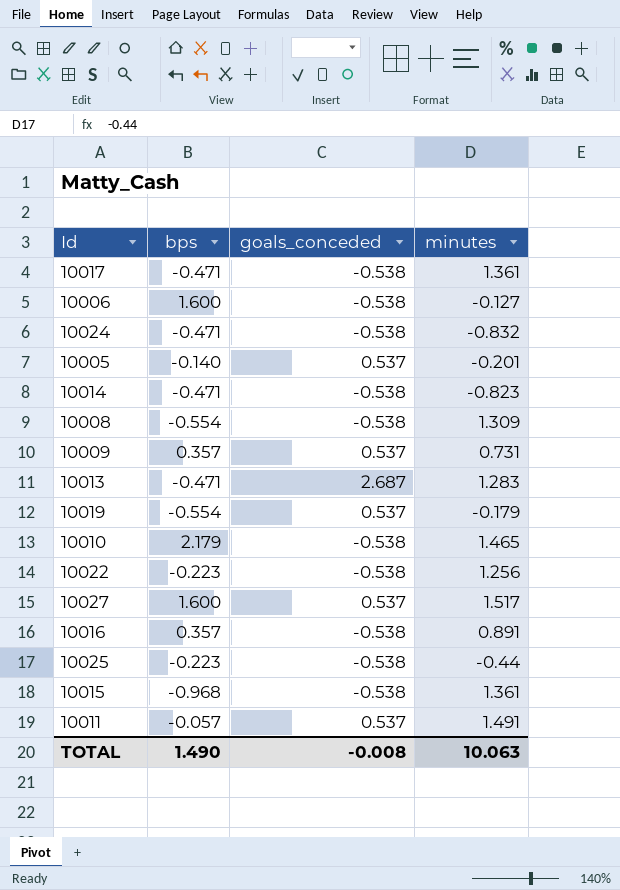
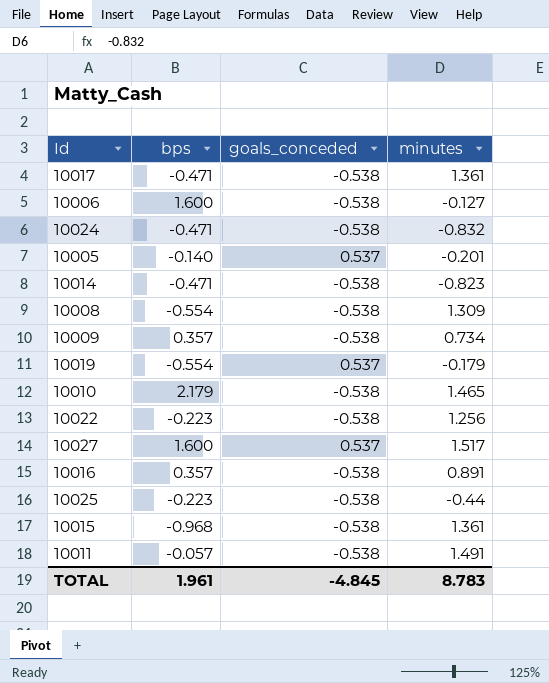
row 10013: -0.471 | 2.687 | 1.283 -> none
10009 | goals_conceded: 0.537 -> -0.538
10009 | minutes: 0.731 -> 0.734
10011 | goals_conceded: 0.537 -> -0.538
TOTAL | bps: 1.490 -> 1.961
TOTAL | goals_conceded: -0.008 -> -4.845
TOTAL | minutes: 10.063 -> 8.783

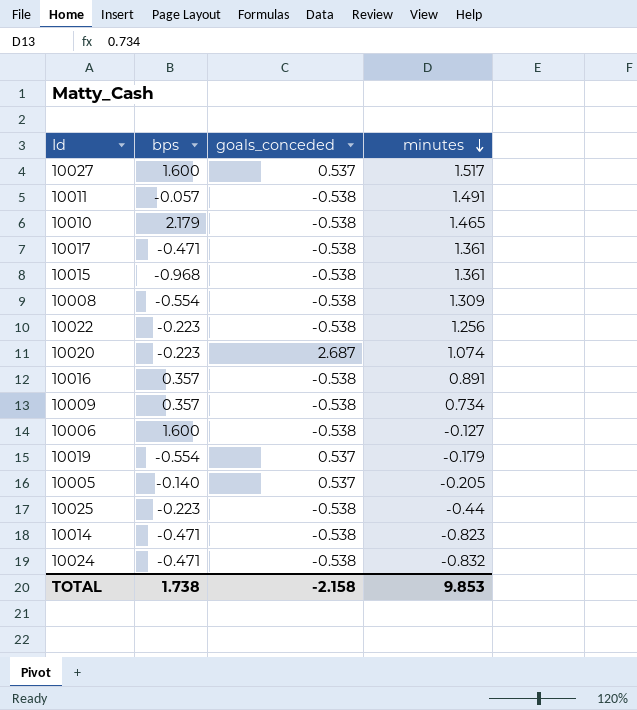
row order: none -> minutes descending
row 10020: none -> -0.223 | 2.687 | 1.074
10005 | minutes: -0.201 -> -0.205
TOTAL | bps: 1.961 -> 1.738
TOTAL | goals_conceded: -4.845 -> -2.158
TOTAL | minutes: 8.783 -> 9.853

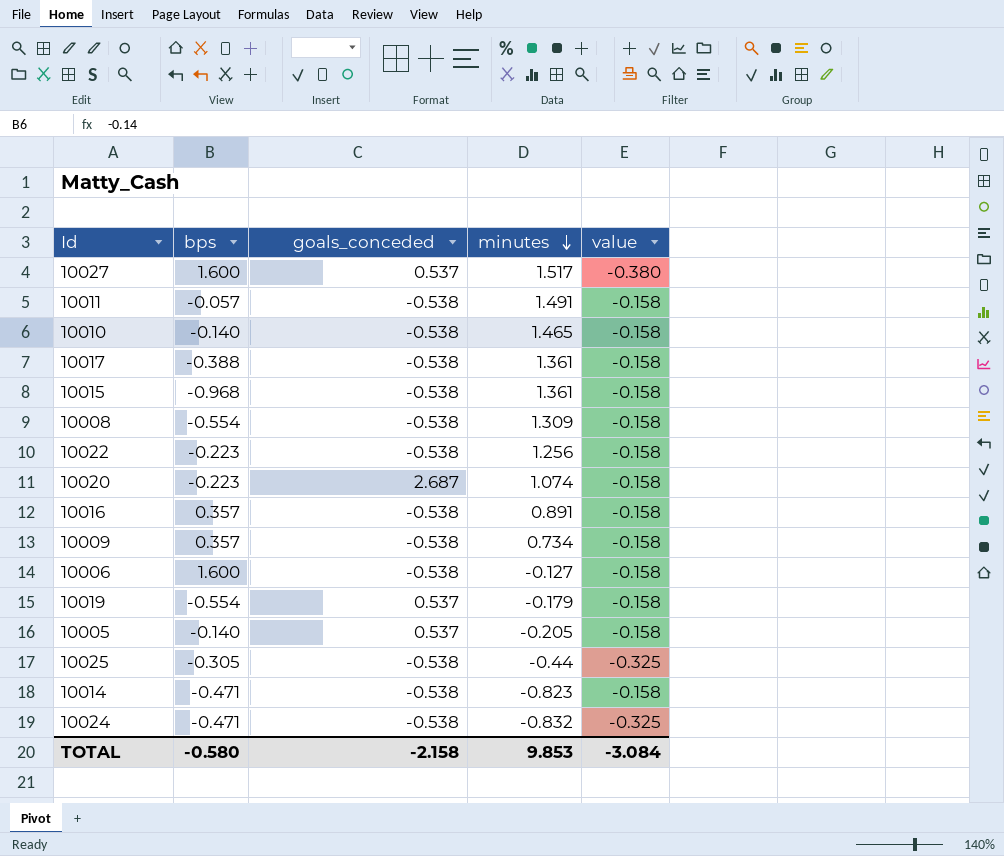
column value | position: none -> 5
10010 | bps: 2.179 -> -0.140
10017 | bps: -0.471 -> -0.388
10025 | bps: -0.223 -> -0.305
TOTAL | bps: 1.738 -> -0.580

